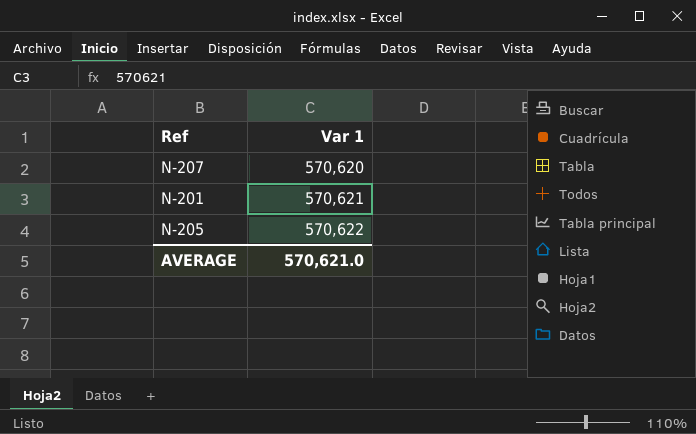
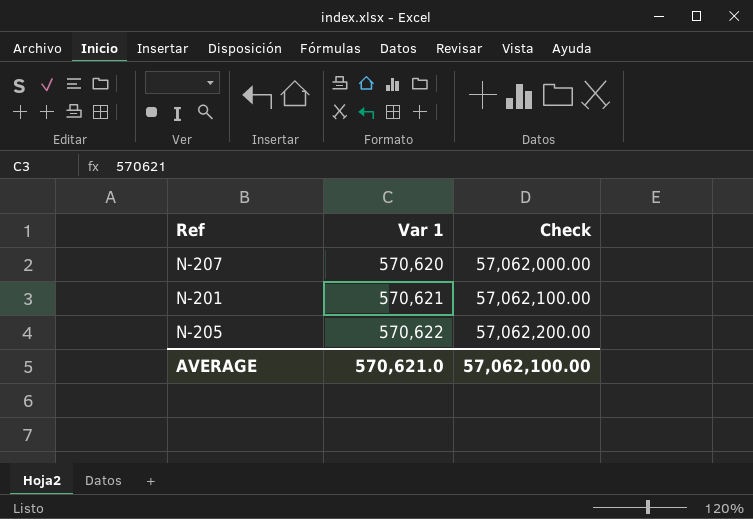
column Check | formula: none -> [Var 1] * 100

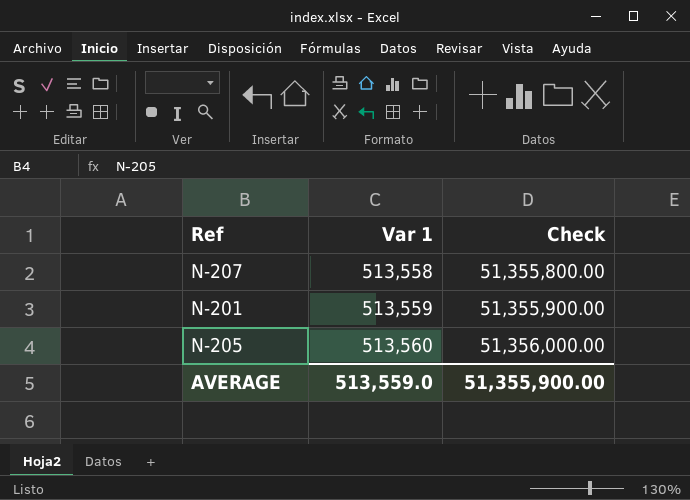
N-207 | Var 1: 570,620 -> 513,558
N-207 | Check: 57,062,000.00 -> 51,355,800.00
N-201 | Var 1: 570,621 -> 513,559
N-201 | Check: 57,062,100.00 -> 51,355,900.00
N-205 | Var 1: 570,622 -> 513,560
N-205 | Check: 57,062,200.00 -> 51,356,000.00
AVERAGE | Var 1: 570,621.0 -> 513,559.0
AVERAGE | Check: 57,062,100.00 -> 51,355,900.00

